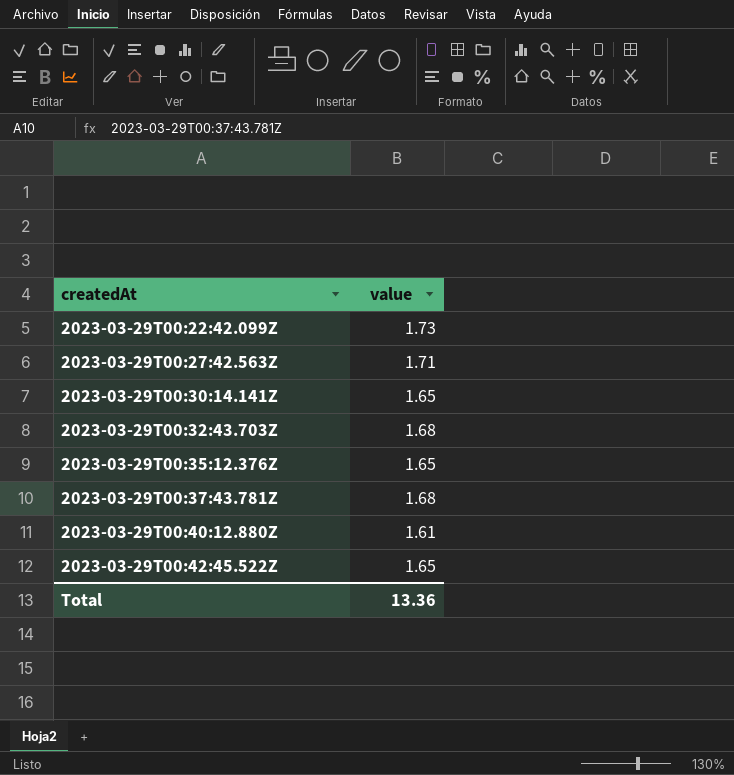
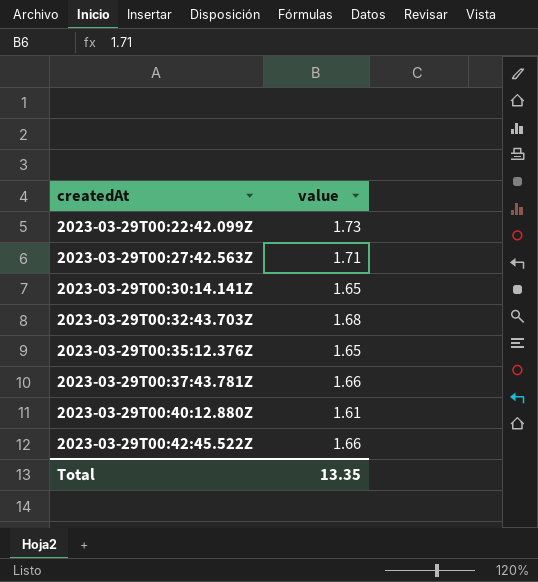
2023-03-29T00:37:43.781Z | value: 1.68 -> 1.66
2023-03-29T00:42:45.522Z | value: 1.65 -> 1.66
Total | value: 13.36 -> 13.35

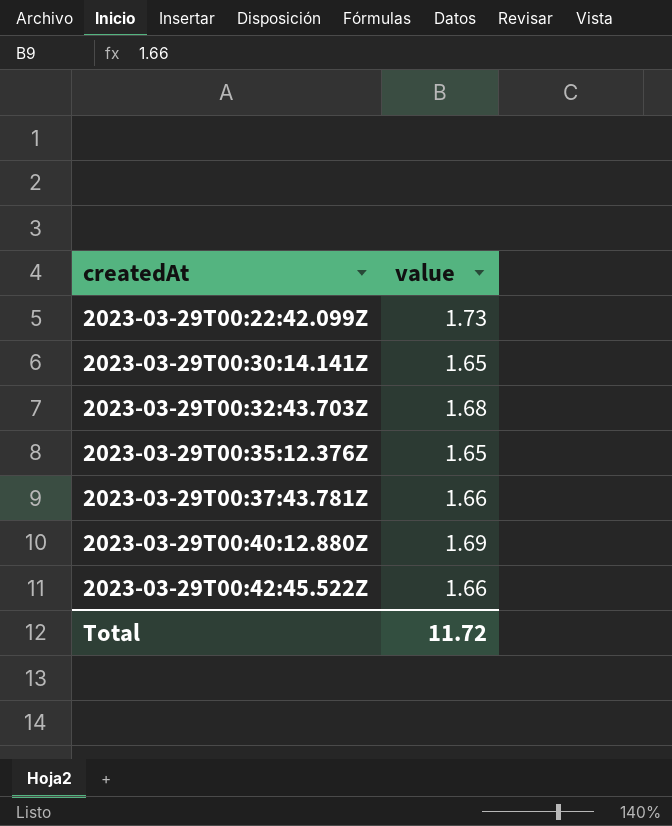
row 2023-03-29T00:27:42.563Z: 1.71 -> none
2023-03-29T00:40:12.880Z | value: 1.61 -> 1.69
Total | value: 13.35 -> 11.72

